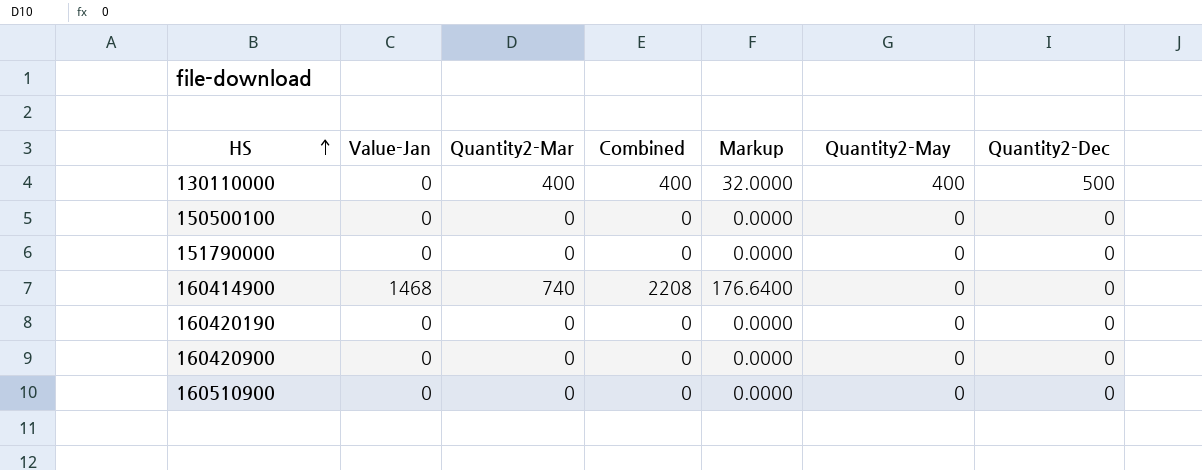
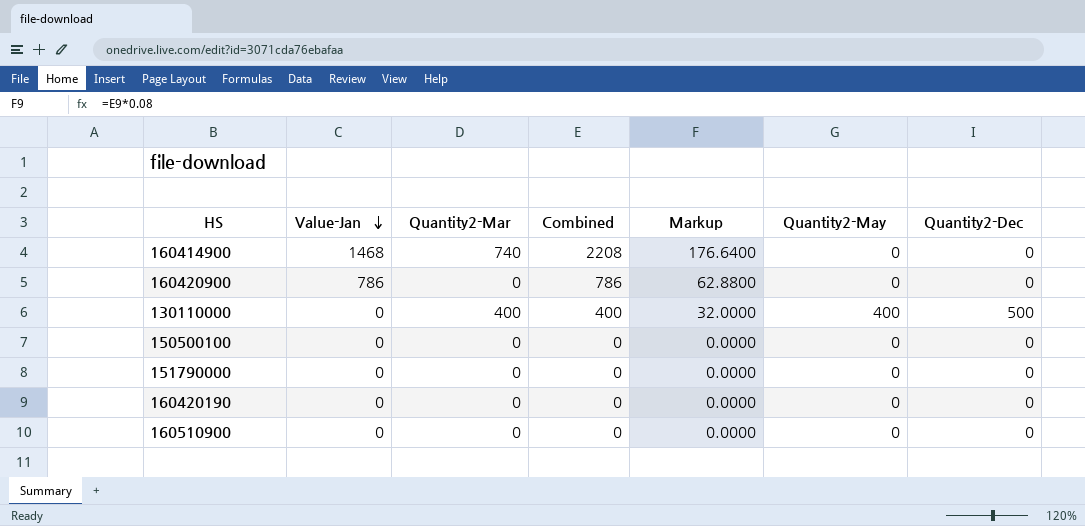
row order: HS ascending -> Value-Jan descending
160420900 | Value-Jan: 0 -> 786
160420900 | Combined: 0 -> 786
160420900 | Markup: 0.0000 -> 62.8800

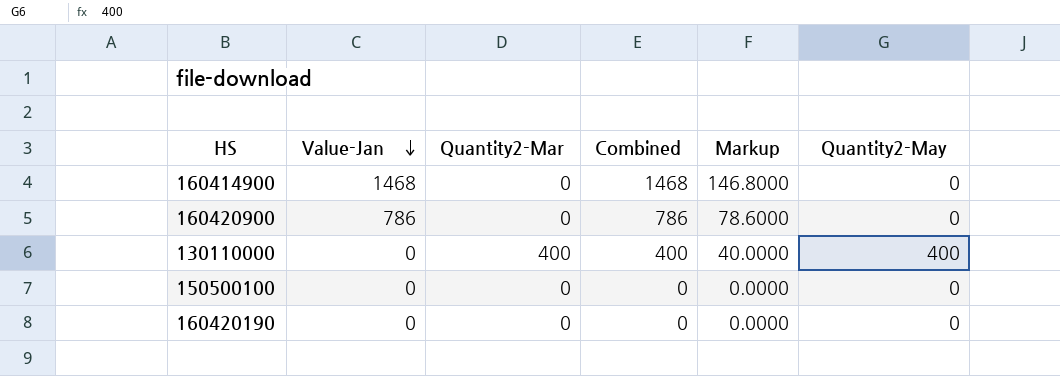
column Quantity2-Dec | position: 7 -> none
column Markup | formula: [Combined] * 0.08 -> [Combined] * 0.1
row 151790000: 0 | 0 | 0 | 0.0000 | 0 | 0 -> none
row 160510900: 0 | 0 | 0 | 0.0000 | 0 | 0 -> none
160414900 | Quantity2-Mar: 740 -> 0
160414900 | Combined: 2208 -> 1468

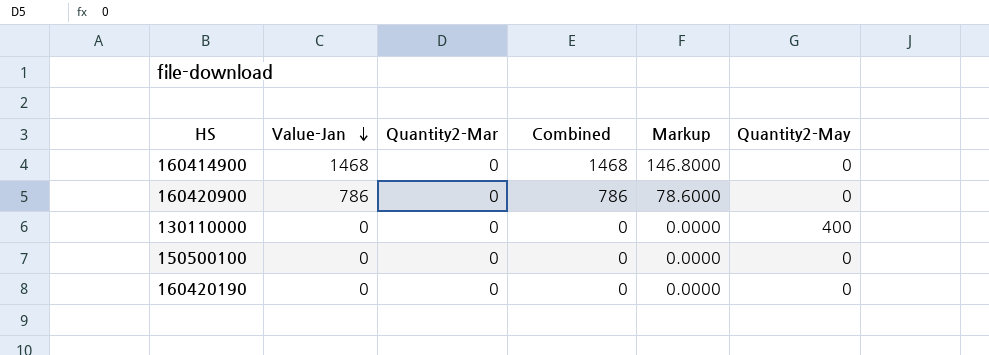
130110000 | Quantity2-Mar: 400 -> 0
130110000 | Combined: 400 -> 0
130110000 | Markup: 40.0000 -> 0.0000

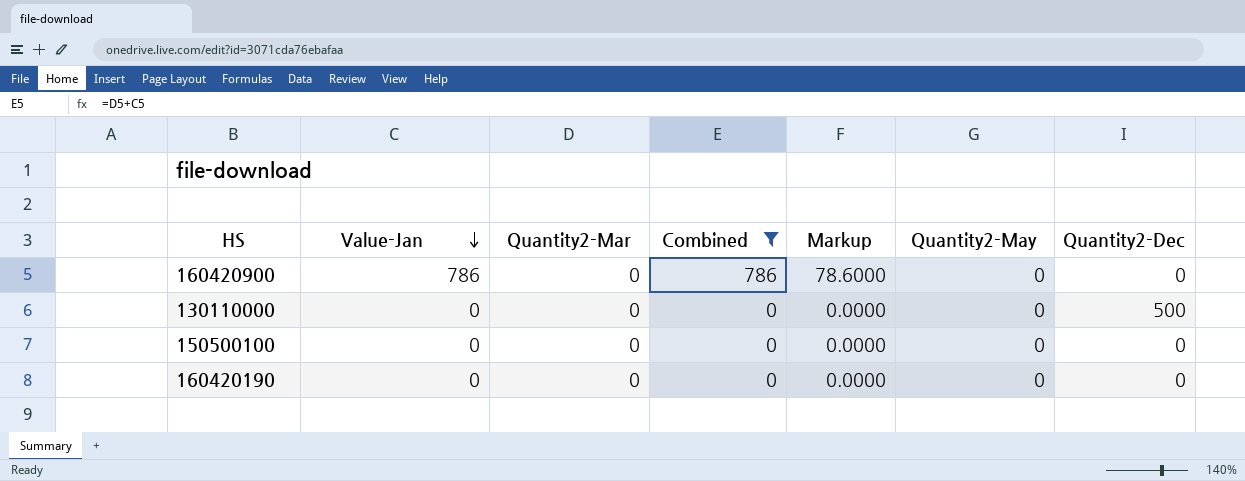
filter: none -> Combined != 1468
column Quantity2-Dec | position: none -> 7
130110000 | Quantity2-May: 400 -> 0

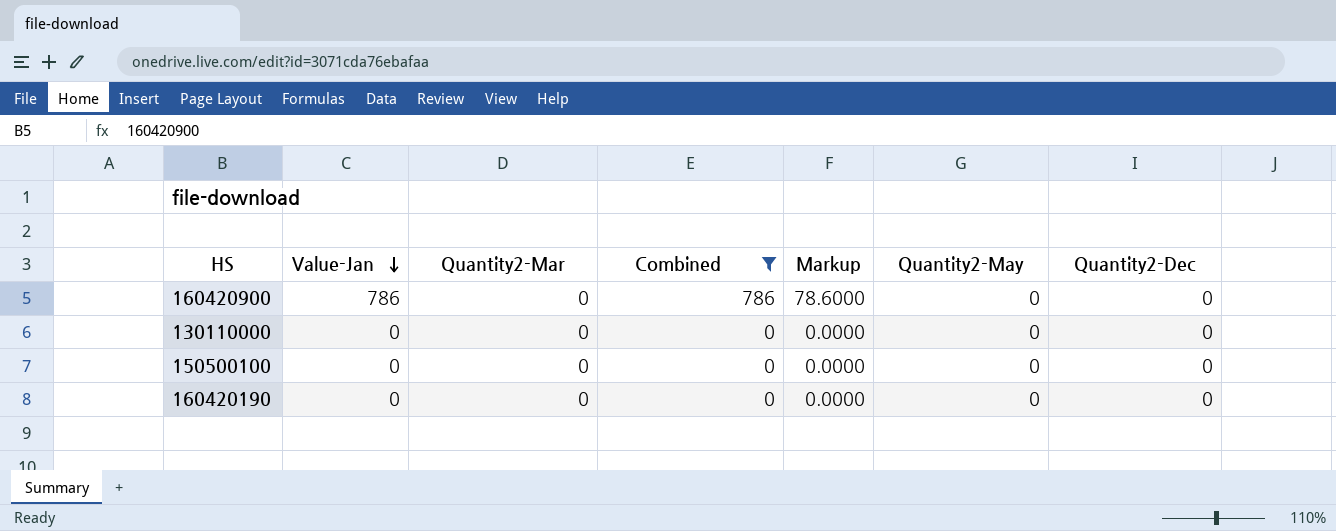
130110000 | Quantity2-Dec: 500 -> 0

